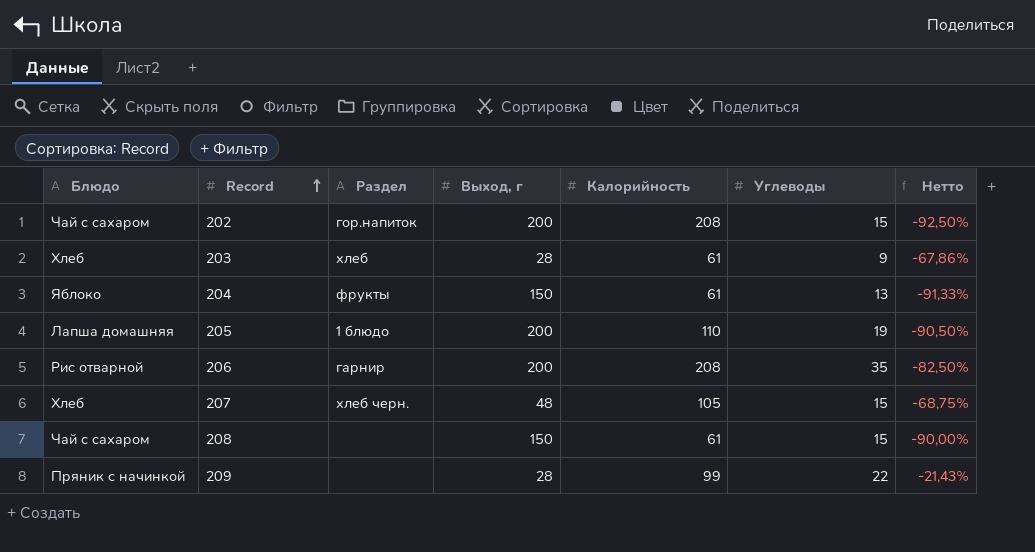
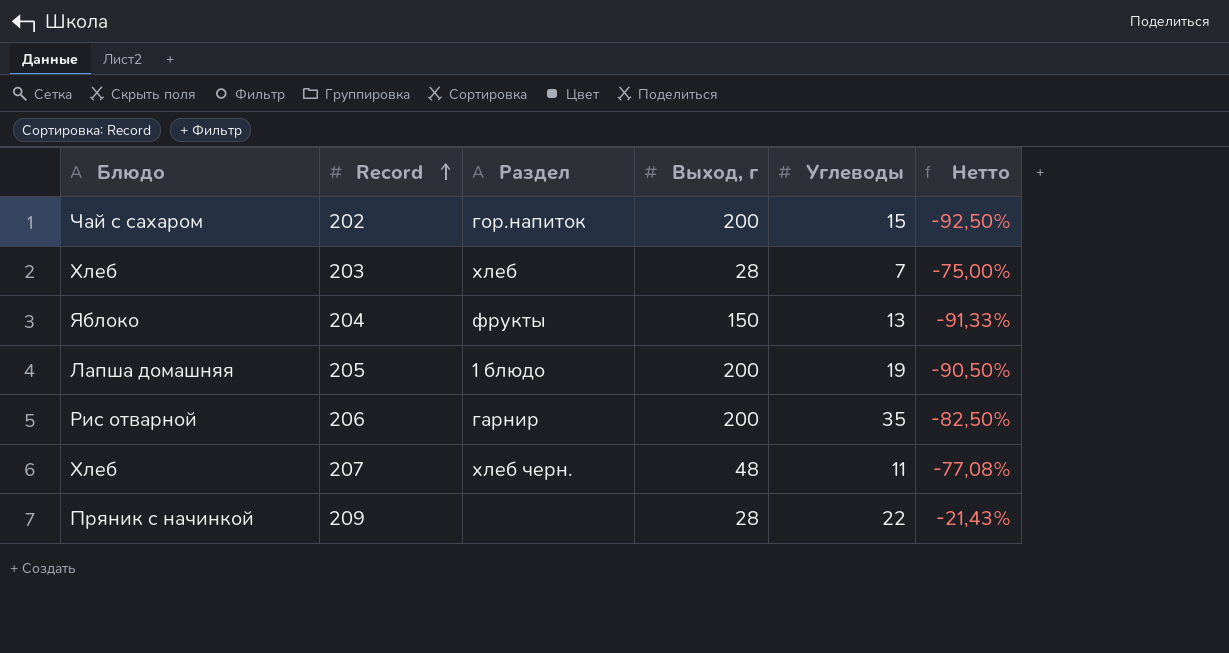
column Калорийность | position: 5 -> none
row 208: Чай с сахаром | none | 150 | 61 | 15 | -90,00% -> none
203 | Углеводы: 9 -> 7
203 | Нетто: -67,86% -> -75,00%
207 | Углеводы: 15 -> 11
207 | Нетто: -68,75% -> -77,08%

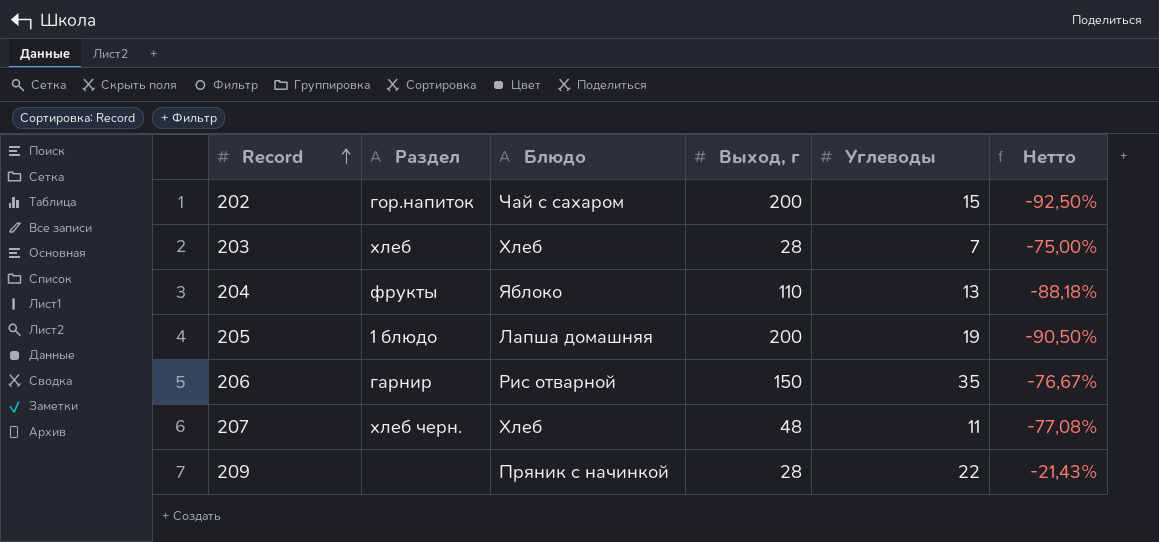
column Блюдо | position: 1 -> 3
204 | Выход, г: 150 -> 110
204 | Нетто: -91,33% -> -88,18%
206 | Выход, г: 200 -> 150
206 | Нетто: -82,50% -> -76,67%

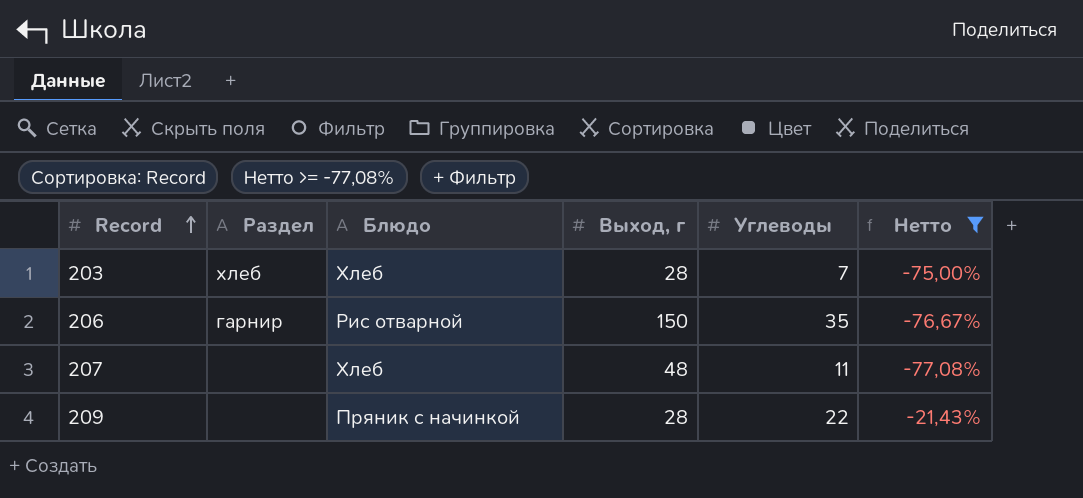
filter: none -> Нетто >= -77,08%
207 | Раздел: хлеб черн. -> none

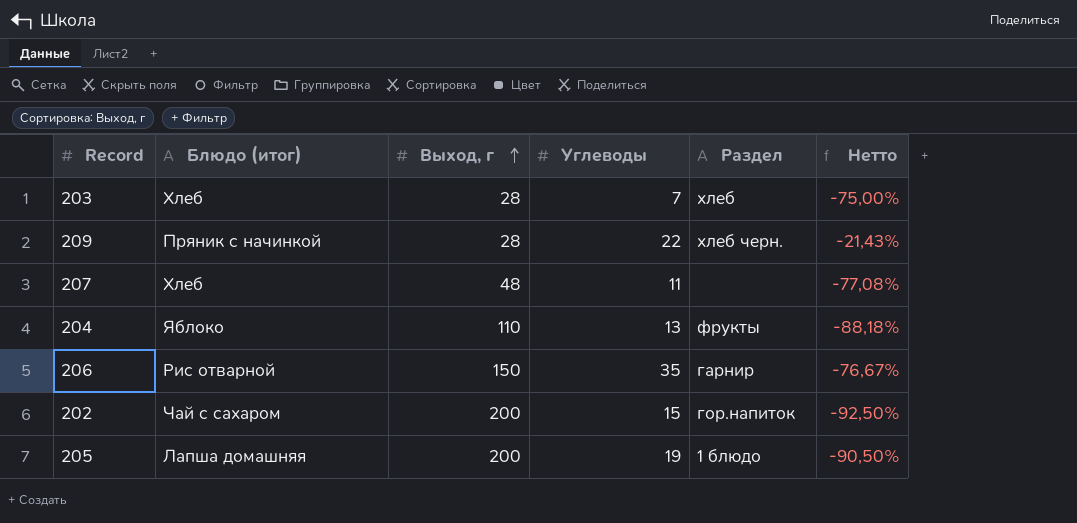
filter: Нетто >= -77,08% -> none
row order: Record ascending -> Выход, г ascending
column name: Блюдо -> Блюдо (итог)
column Раздел | position: 2 -> 5
209 | Раздел: none -> хлеб черн.

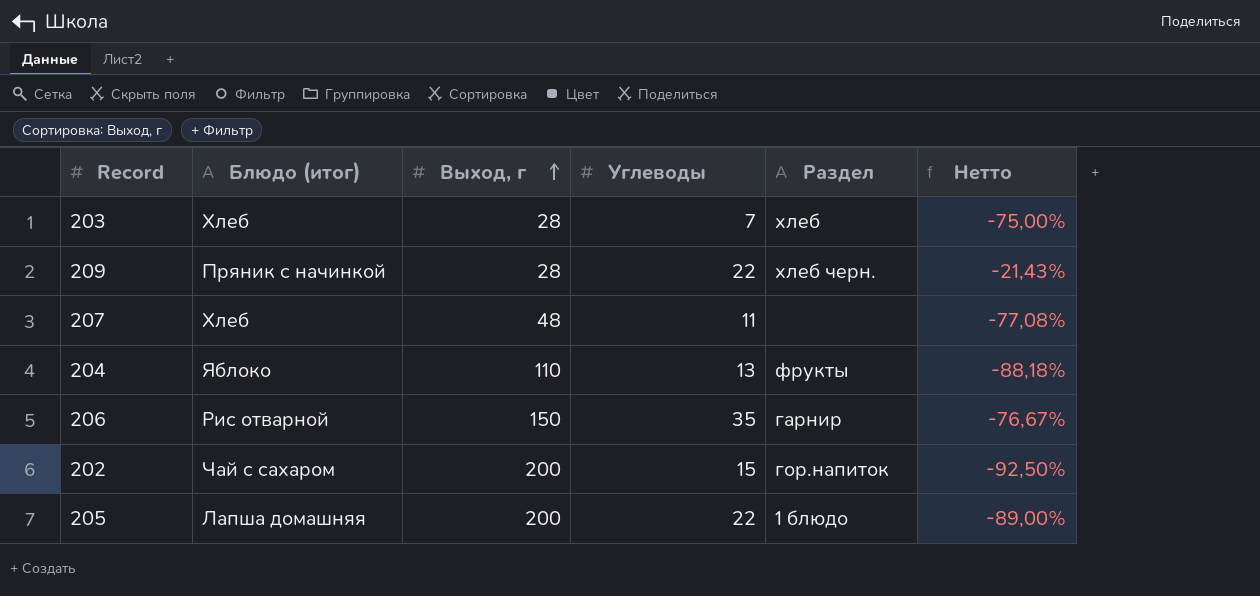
205 | Углеводы: 19 -> 22
205 | Нетто: -90,50% -> -89,00%

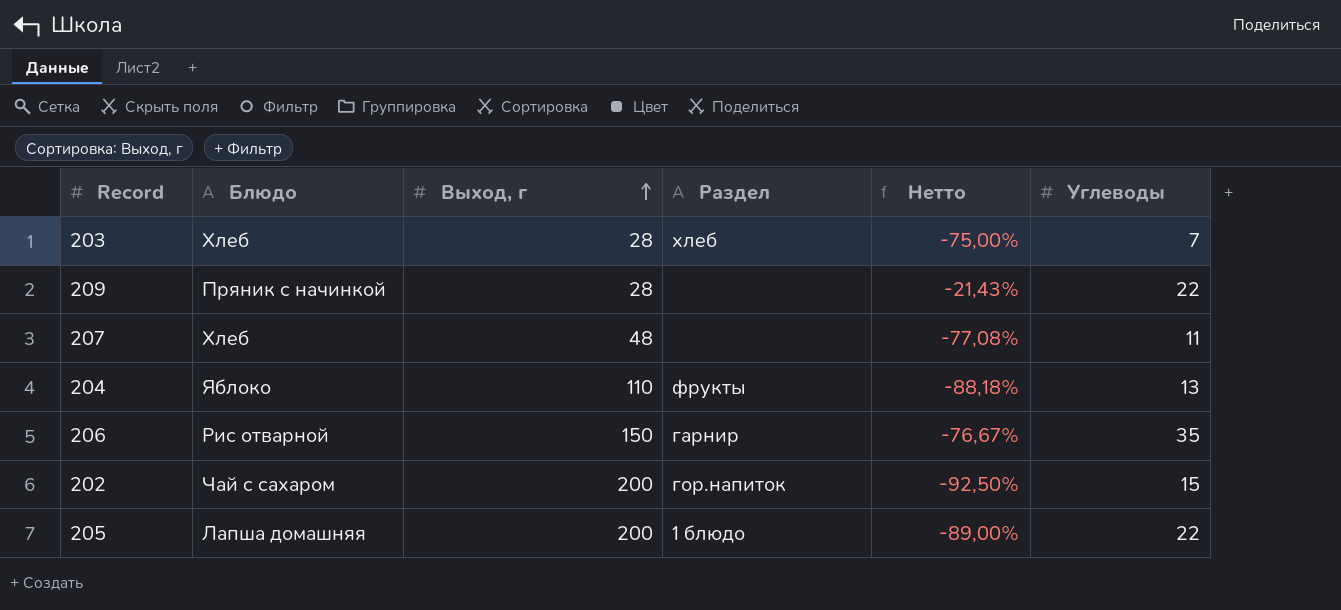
column name: Блюдо (итог) -> Блюдо
column Углеводы | position: 4 -> 6
209 | Раздел: хлеб черн. -> none

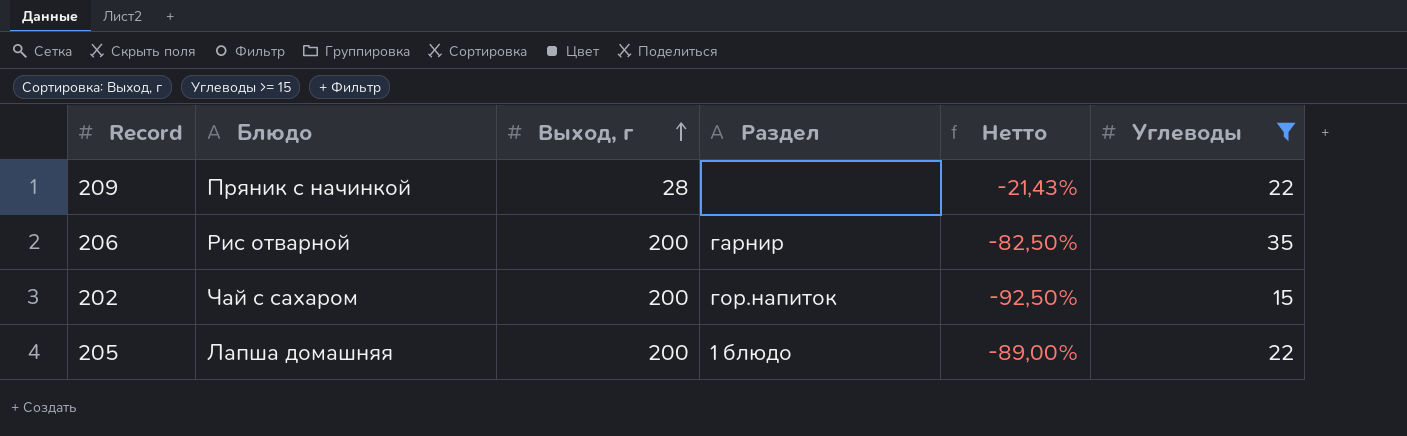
filter: none -> Углеводы >= 15
206 | Выход, г: 150 -> 200
206 | Нетто: -76,67% -> -82,50%

